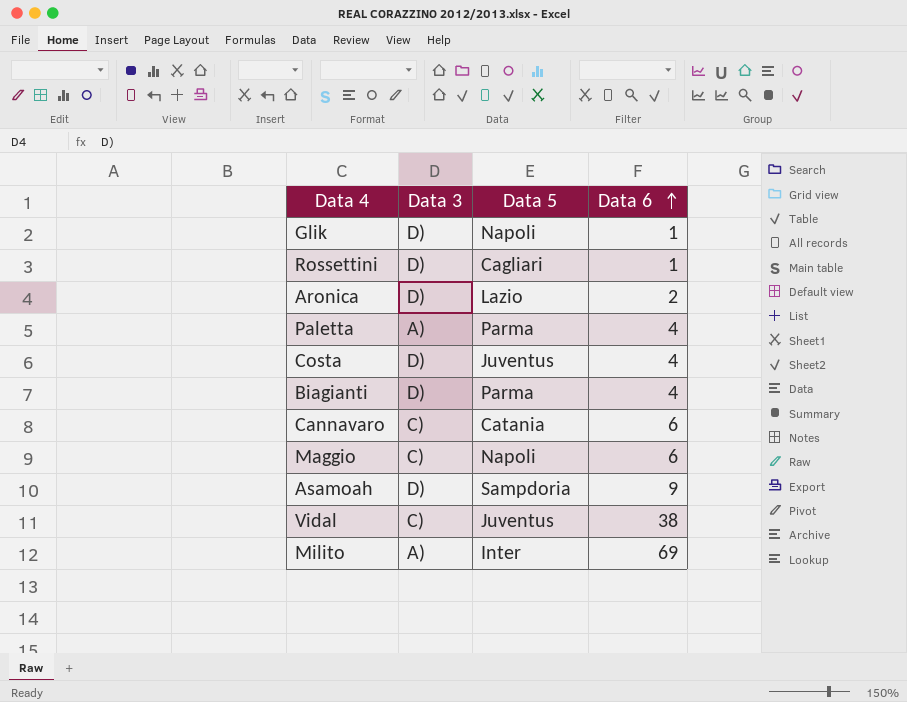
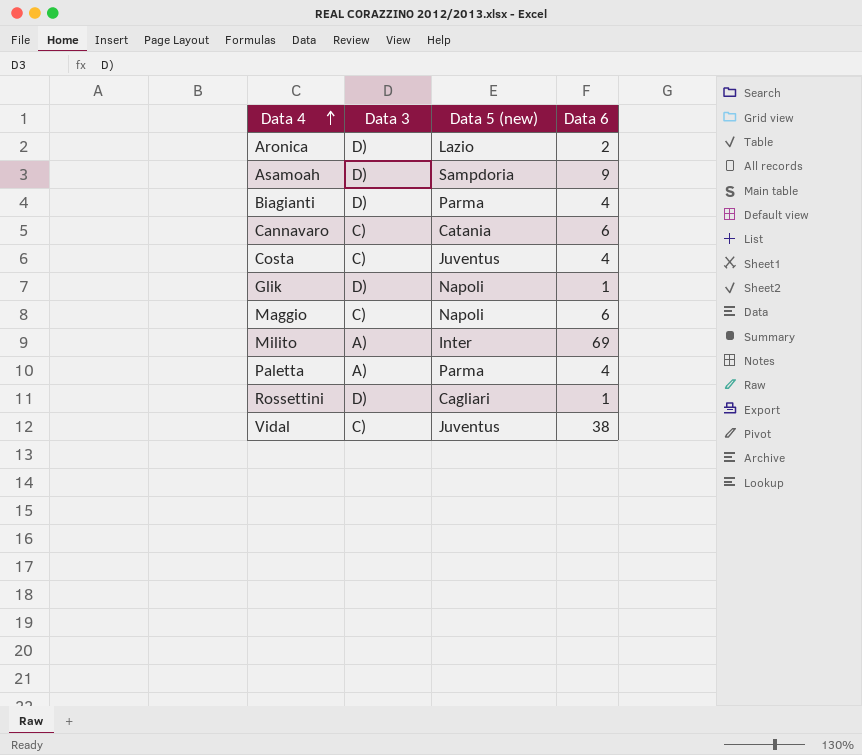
row order: Data 6 ascending -> Data 4 ascending
column name: Data 5 -> Data 5 (new)
Costa | Data 3: D) -> C)

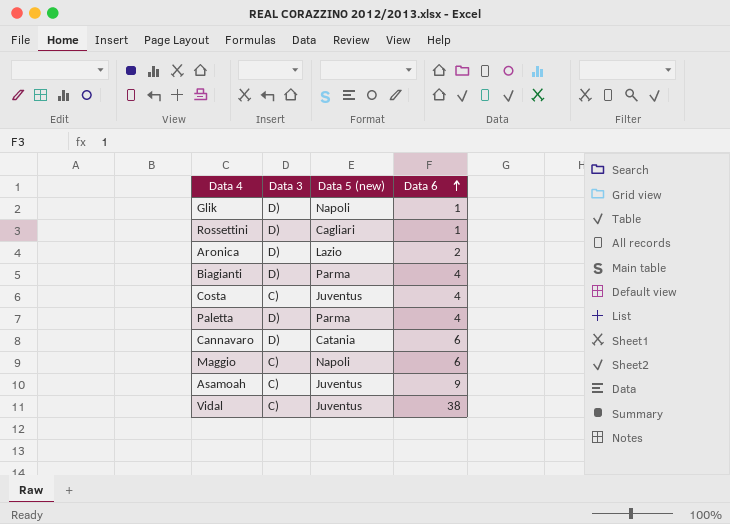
row order: Data 4 ascending -> Data 6 ascending
row Milito: A) | Inter | 69 -> none
Paletta | Data 3: A) -> D)
Cannavaro | Data 3: C) -> D)
Asamoah | Data 3: D) -> C)
Asamoah | Data 5 (new): Sampdoria -> Juventus

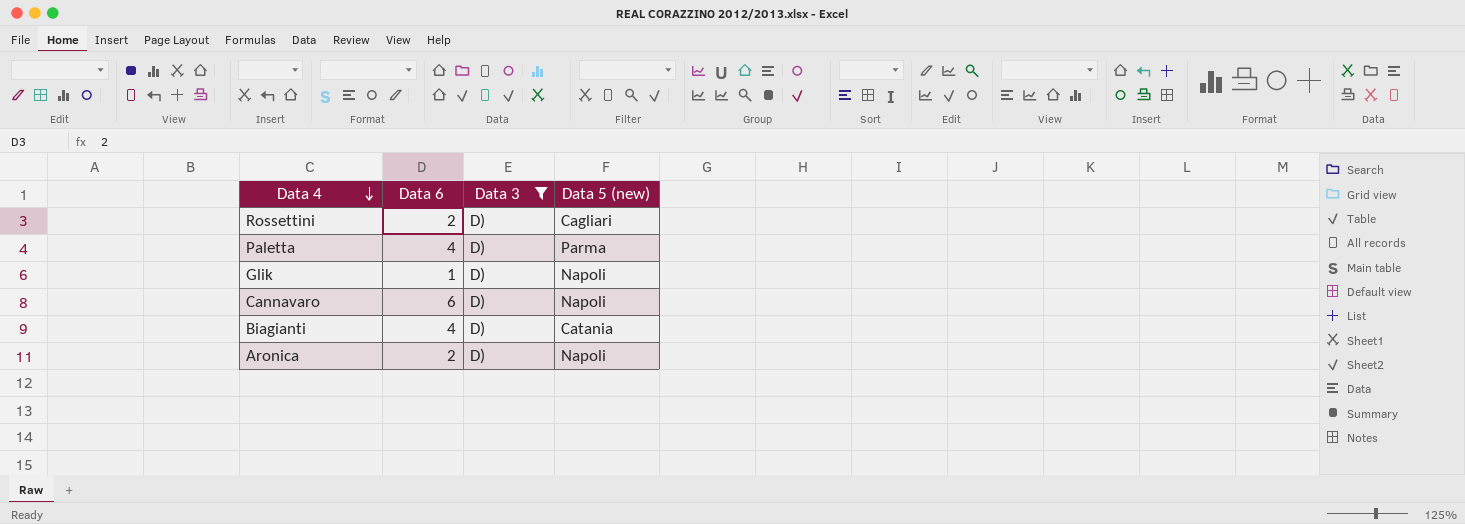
filter: none -> Data 3 = D)
row order: Data 6 ascending -> Data 4 descending
column Data 6 | position: 4 -> 2
Rossettini | Data 6: 1 -> 2
Cannavaro | Data 5 (new): Catania -> Napoli
Biagianti | Data 5 (new): Parma -> Catania
Aronica | Data 5 (new): Lazio -> Napoli

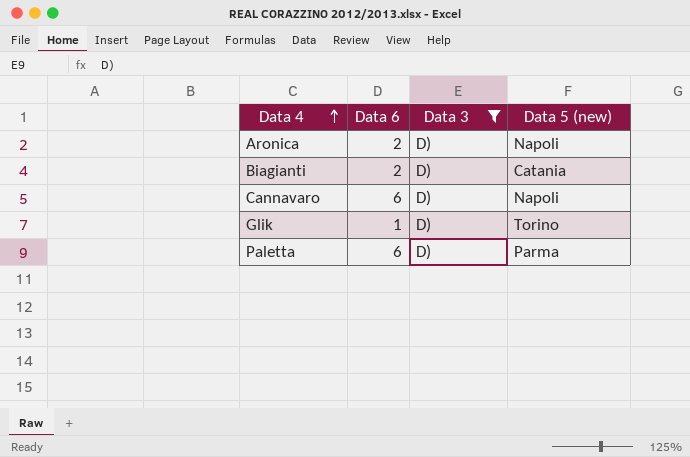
row order: Data 4 descending -> Data 4 ascending
row Rossettini: 2 | D) | Cagliari -> none
Biagianti | Data 6: 4 -> 2
Glik | Data 5 (new): Napoli -> Torino
Paletta | Data 6: 4 -> 6

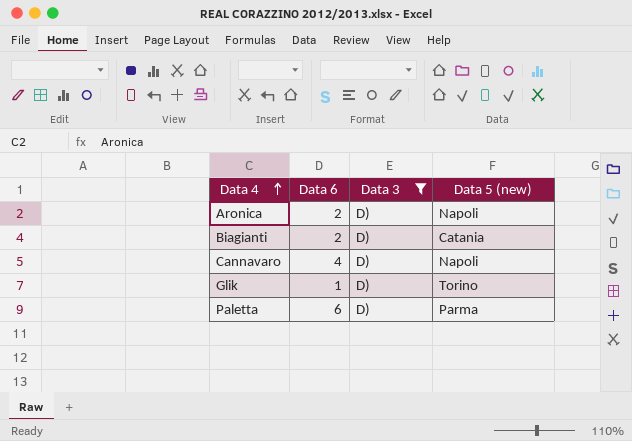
Cannavaro | Data 6: 6 -> 4

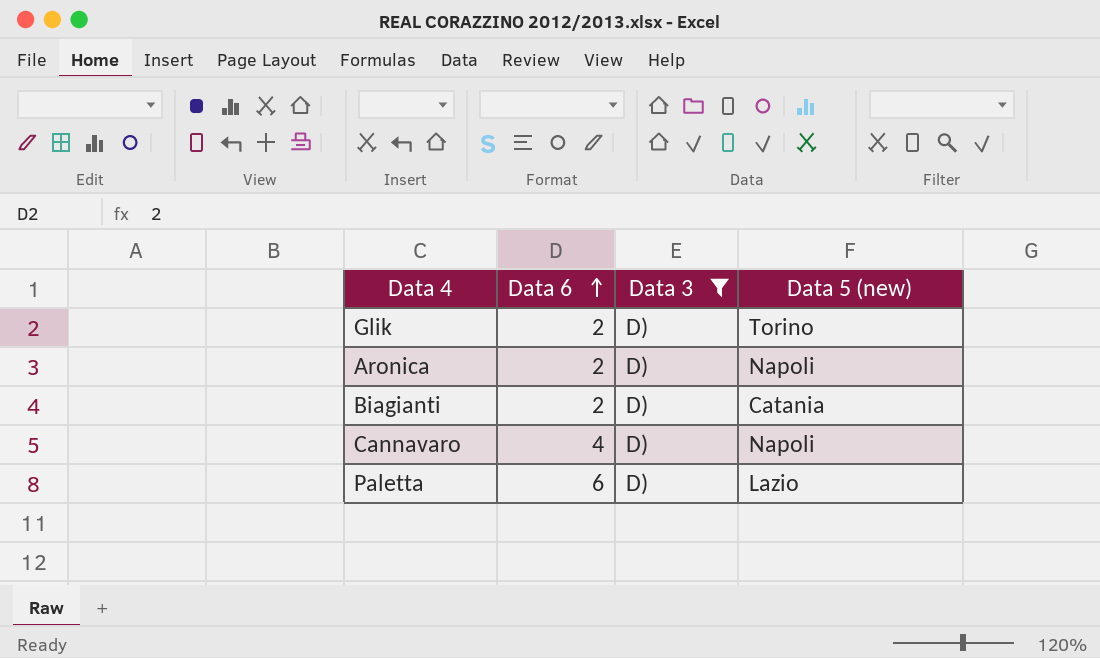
row order: Data 4 ascending -> Data 6 ascending
Glik | Data 6: 1 -> 2
Paletta | Data 5 (new): Parma -> Lazio

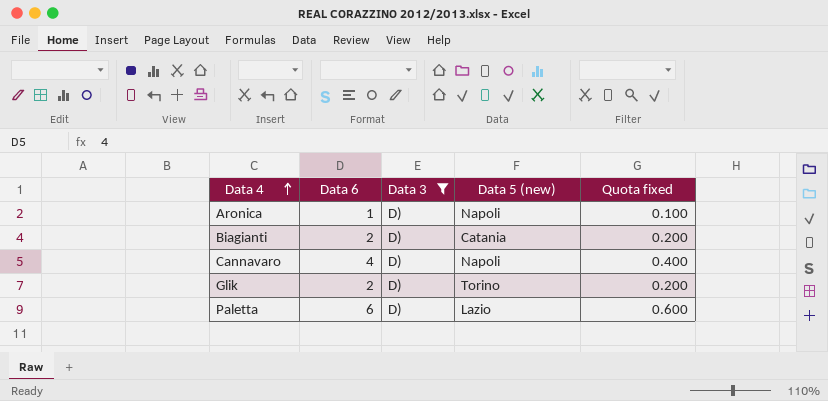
row order: Data 6 ascending -> Data 4 ascending
column Quota fixed | formula: none -> [Data 6] * 0.1
Aronica | Data 6: 2 -> 1

